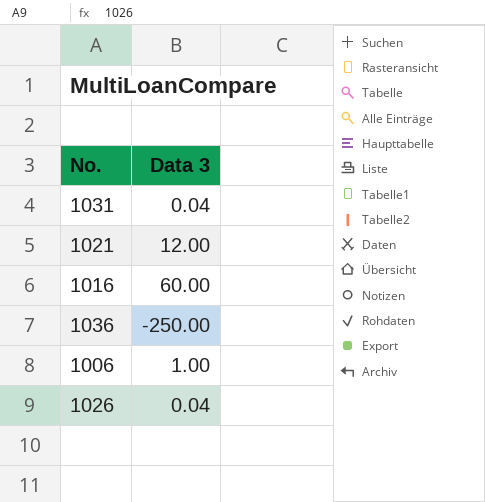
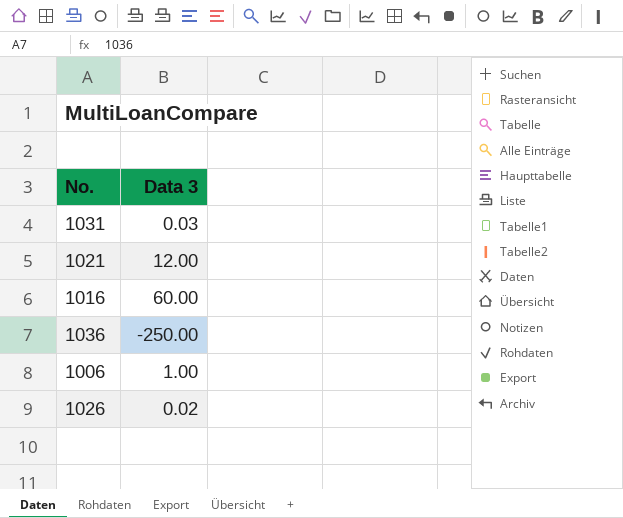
1031 | Data 3: 0.04 -> 0.03
1026 | Data 3: 0.04 -> 0.02

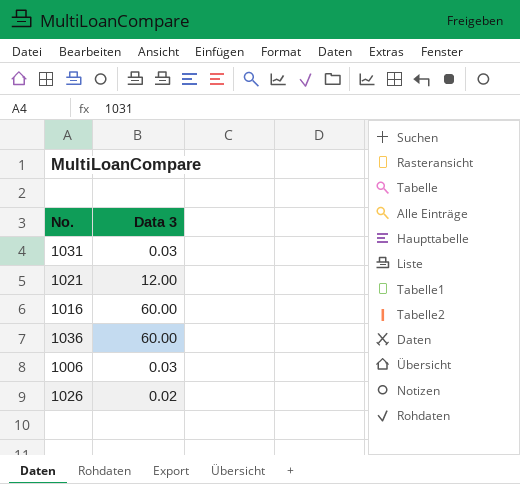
1036 | Data 3: -250.00 -> 60.00
1006 | Data 3: 1.00 -> 0.03

